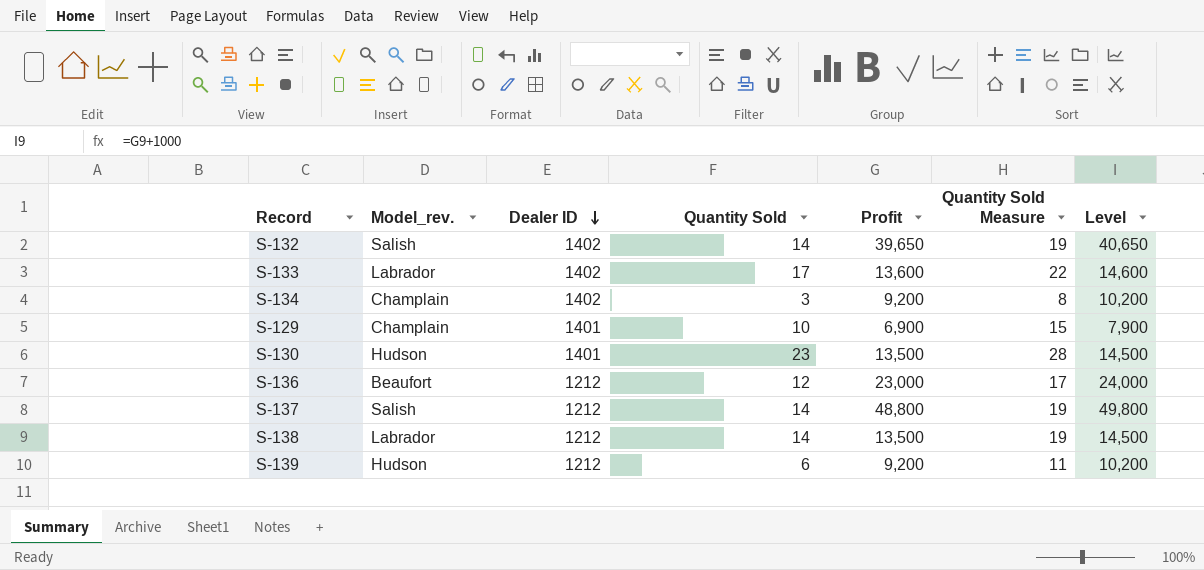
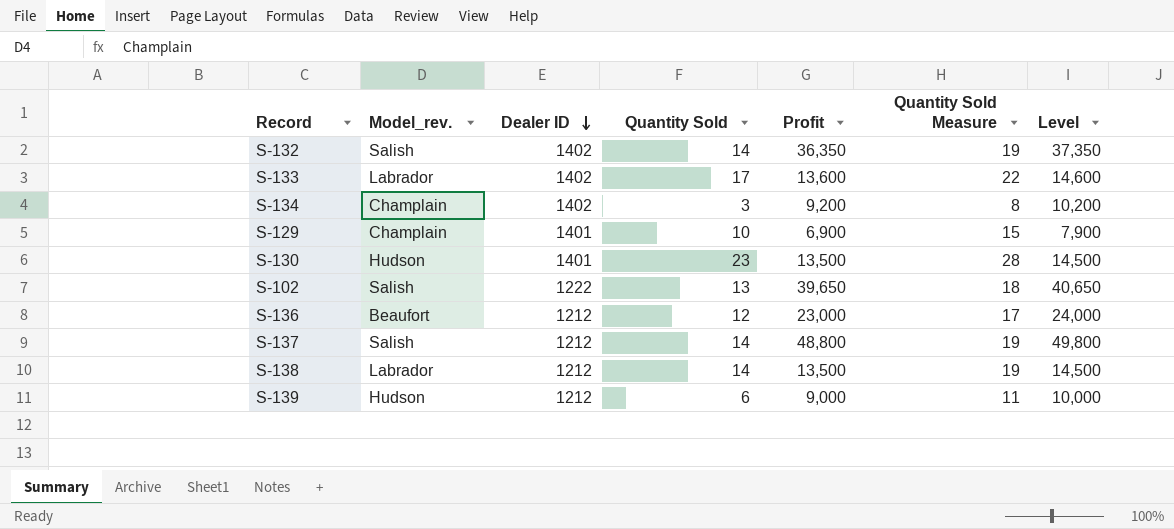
S-132 | Profit: 39,650 -> 36,350
S-132 | Level: 40,650 -> 37,350
row S-102: none -> Salish | 1222 | 13 | 39,650 | 18 | 40,650
S-139 | Profit: 9,200 -> 9,000
S-139 | Level: 10,200 -> 10,000

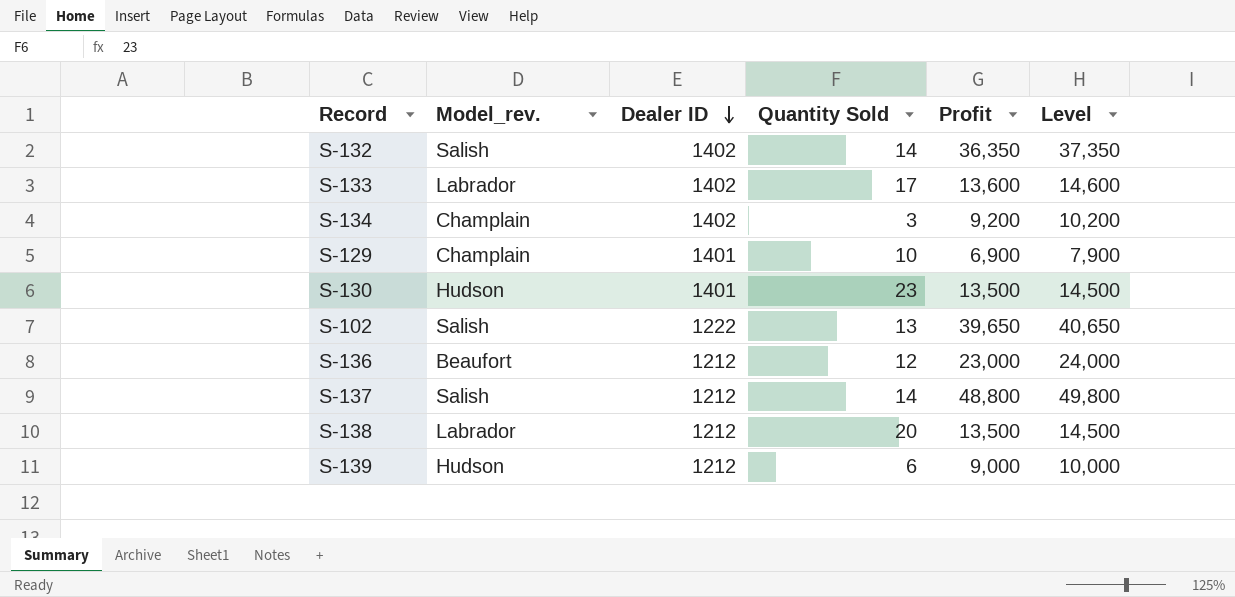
column Quantity Sold Measure | formula: [Quantity Sold] + 5 -> none
S-138 | Quantity Sold: 14 -> 20

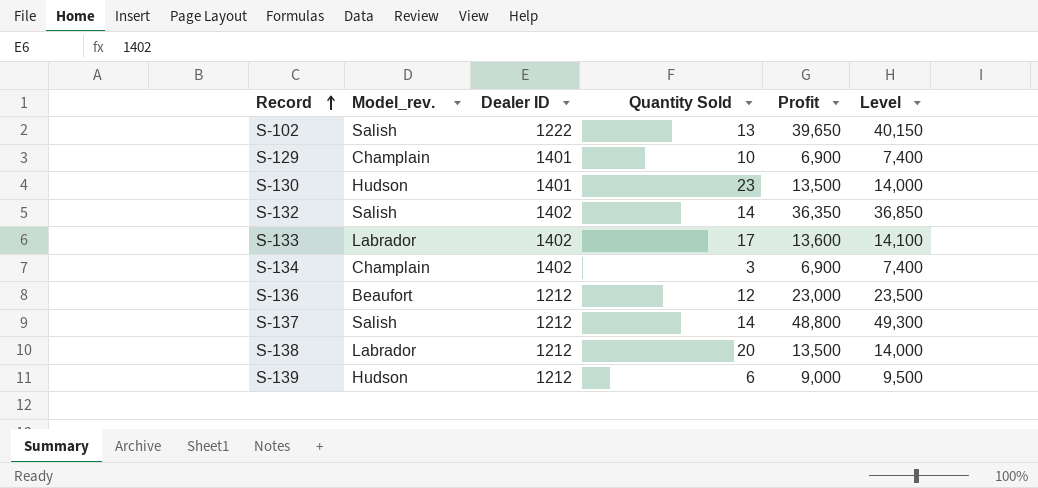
row order: Dealer ID descending -> Record ascending
column Level | formula: [Profit] + 1000 -> [Profit] + 500
S-134 | Profit: 9,200 -> 6,900

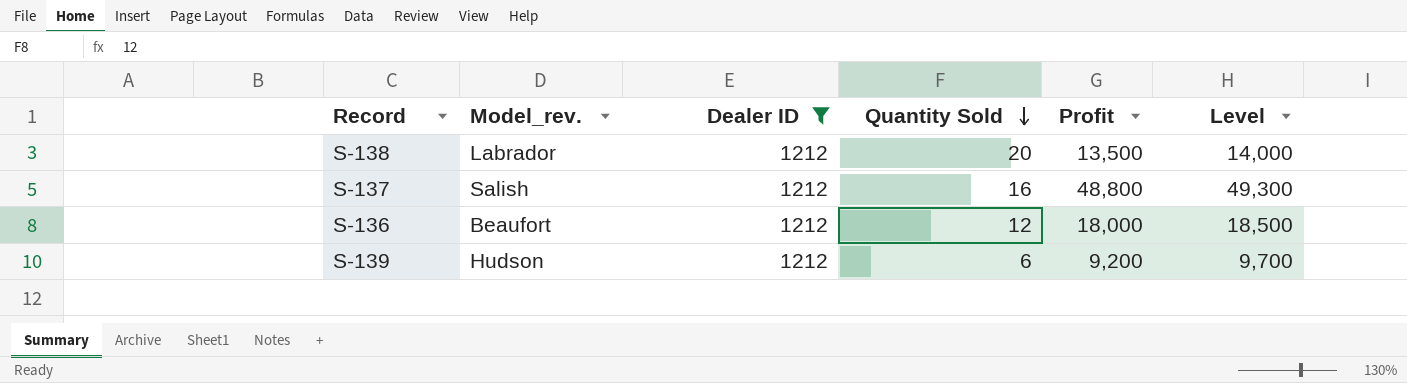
filter: none -> Dealer ID = 1212
row order: Record ascending -> Quantity Sold descending
S-137 | Quantity Sold: 14 -> 16
S-136 | Profit: 23,000 -> 18,000
S-136 | Level: 23,500 -> 18,500
S-139 | Profit: 9,000 -> 9,200
S-139 | Level: 9,500 -> 9,700

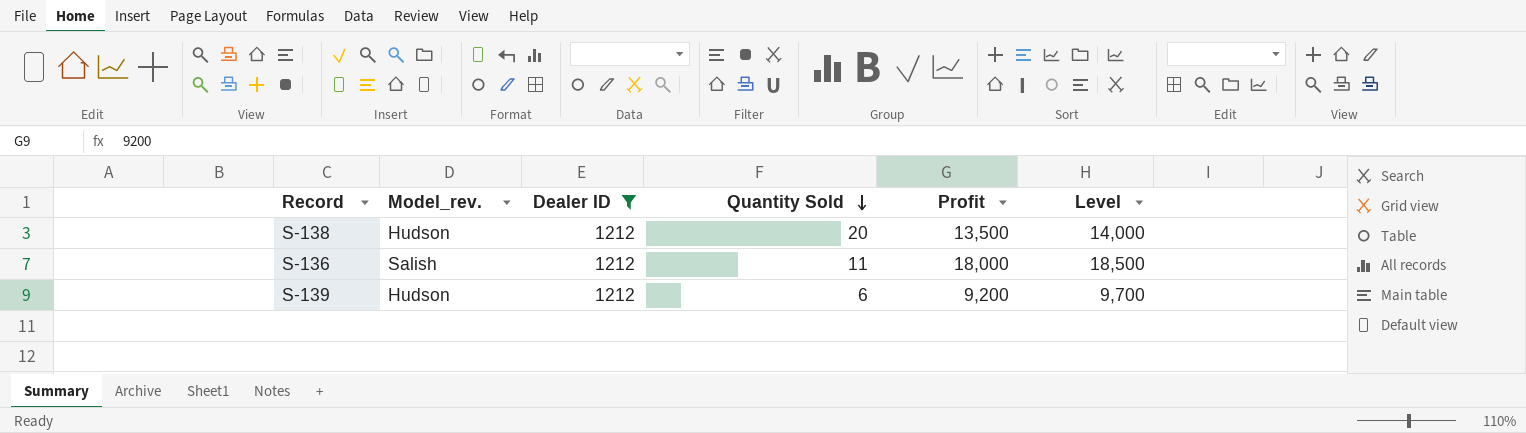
row S-137: Salish | 1212 | 16 | 48,800 | 49,300 -> none
S-138 | Model_rev.: Labrador -> Hudson
S-136 | Model_rev.: Beaufort -> Salish
S-136 | Quantity Sold: 12 -> 11

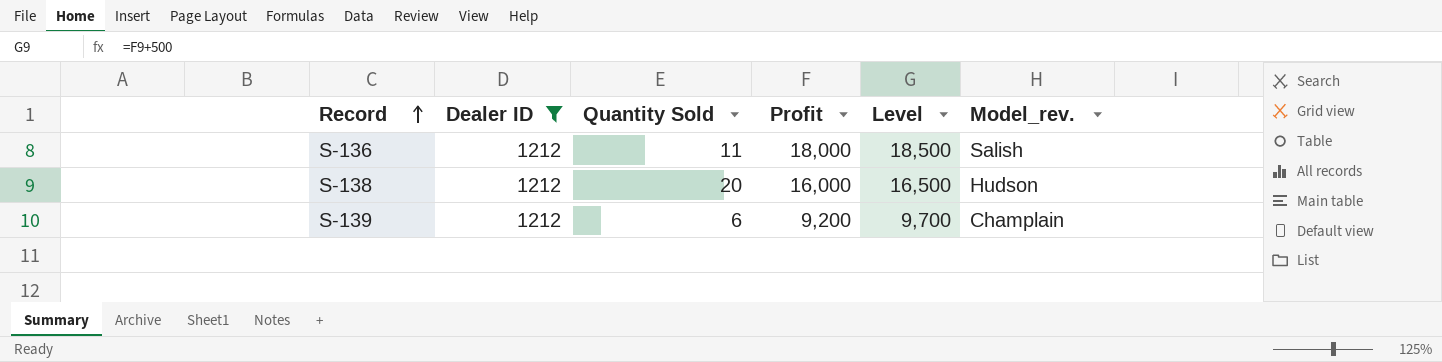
row order: Quantity Sold descending -> Record ascending
column Model_rev. | position: 2 -> 6
S-138 | Profit: 13,500 -> 16,000
S-138 | Level: 14,000 -> 16,500
S-139 | Model_rev.: Hudson -> Champlain

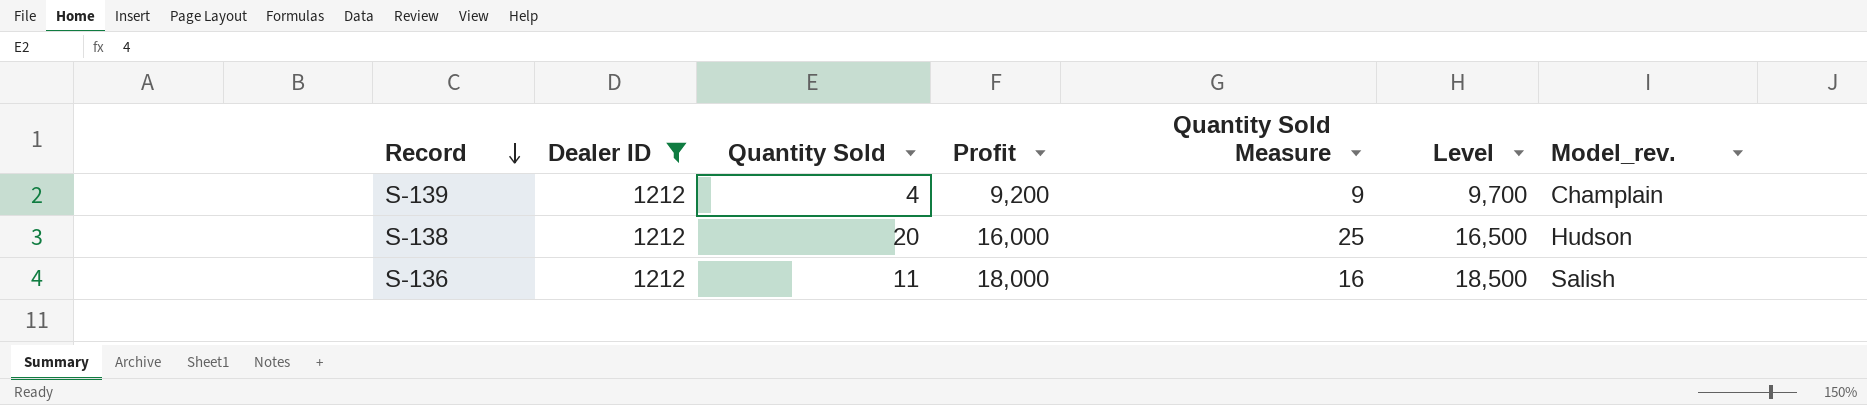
row order: Record ascending -> Record descending
column Quantity Sold Measure | formula: none -> [Quantity Sold] + 5
S-139 | Quantity Sold: 6 -> 4

